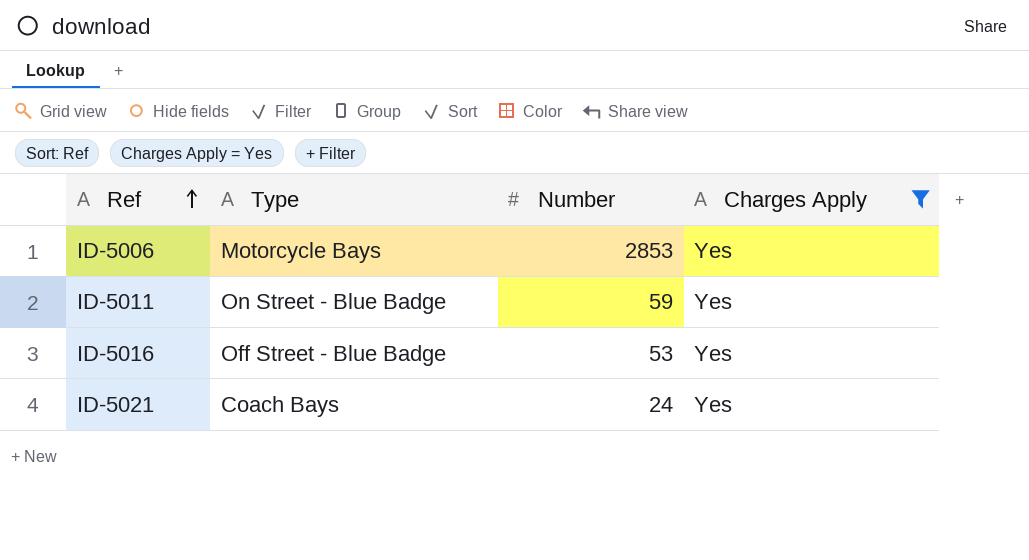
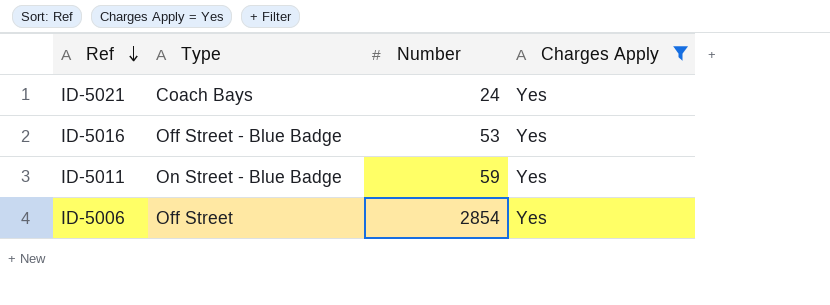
row order: Ref ascending -> Ref descending
ID-5006 | Type: Motorcycle Bays -> Off Street
ID-5006 | Number: 2853 -> 2854

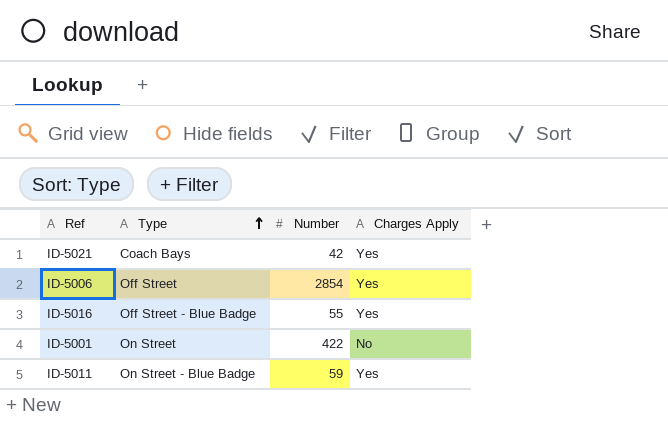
filter: Charges Apply = Yes -> none
row order: Ref descending -> Type ascending
ID-5021 | Number: 24 -> 42
ID-5016 | Number: 53 -> 55

